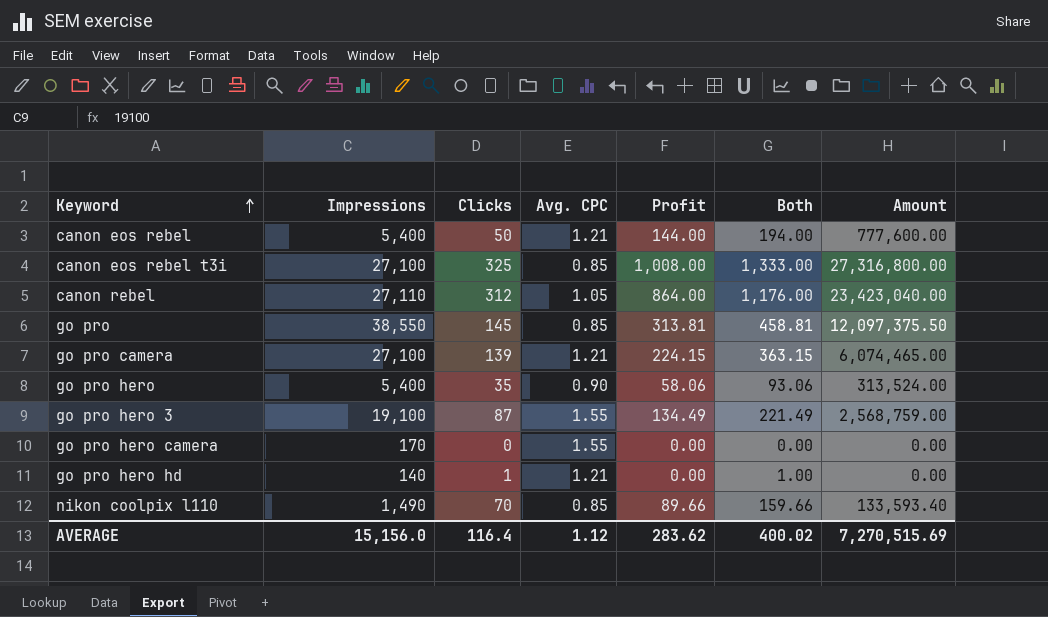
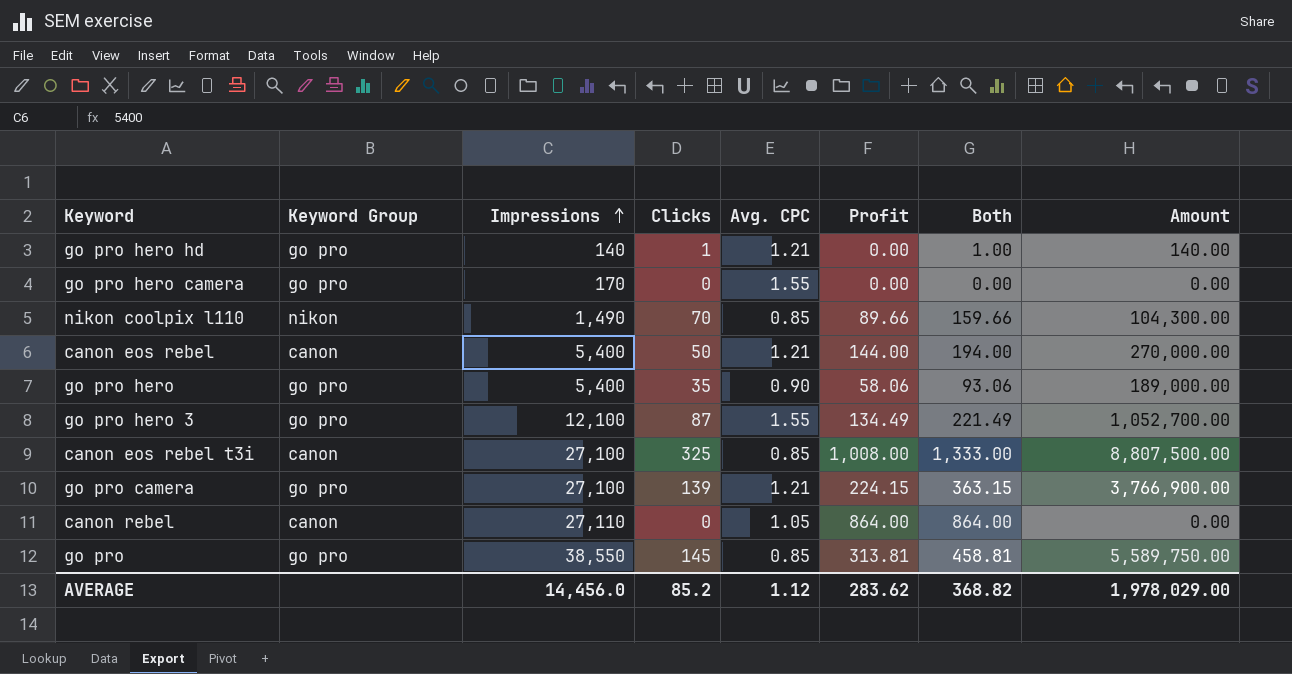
row order: Keyword ascending -> Impressions ascending
column Keyword Group | position: none -> 2
column Amount | formula: [Impressions] * [Profit] -> [Impressions] * [Clicks]
go pro hero 3 | Impressions: 19,100 -> 12,100
canon rebel | Clicks: 312 -> 0
canon rebel | Both: 1,176.00 -> 864.00
AVERAGE | Impressions: 15,156.0 -> 14,456.0
AVERAGE | Clicks: 116.4 -> 85.2
AVERAGE | Both: 400.02 -> 368.82
AVERAGE | Amount: 7,270,515.69 -> 1,978,029.00

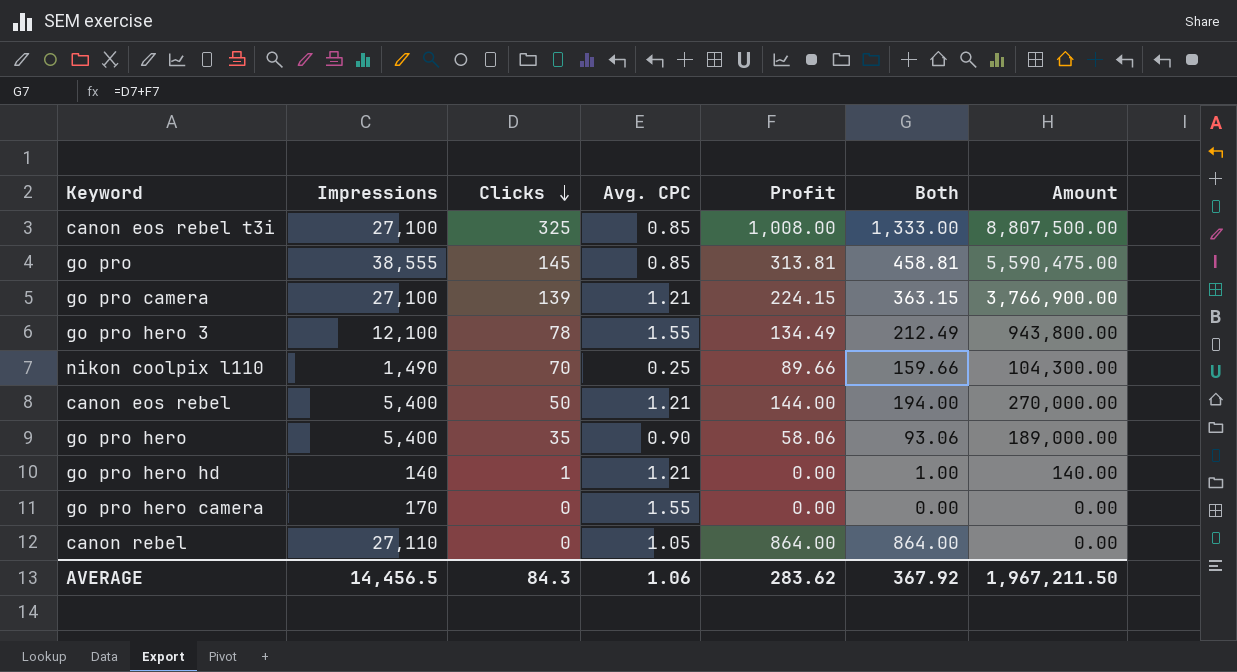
row order: Impressions ascending -> Clicks descending
column Keyword Group | position: 2 -> none
go pro | Impressions: 38,550 -> 38,555
go pro | Amount: 5,589,750.00 -> 5,590,475.00
go pro hero 3 | Clicks: 87 -> 78
go pro hero 3 | Both: 221.49 -> 212.49
go pro hero 3 | Amount: 1,052,700.00 -> 943,800.00
nikon coolpix l110 | Avg. CPC: 0.85 -> 0.25
AVERAGE | Impressions: 14,456.0 -> 14,456.5
AVERAGE | Clicks: 85.2 -> 84.3
AVERAGE | Avg. CPC: 1.12 -> 1.06
AVERAGE | Both: 368.82 -> 367.92
AVERAGE | Amount: 1,978,029.00 -> 1,967,211.50

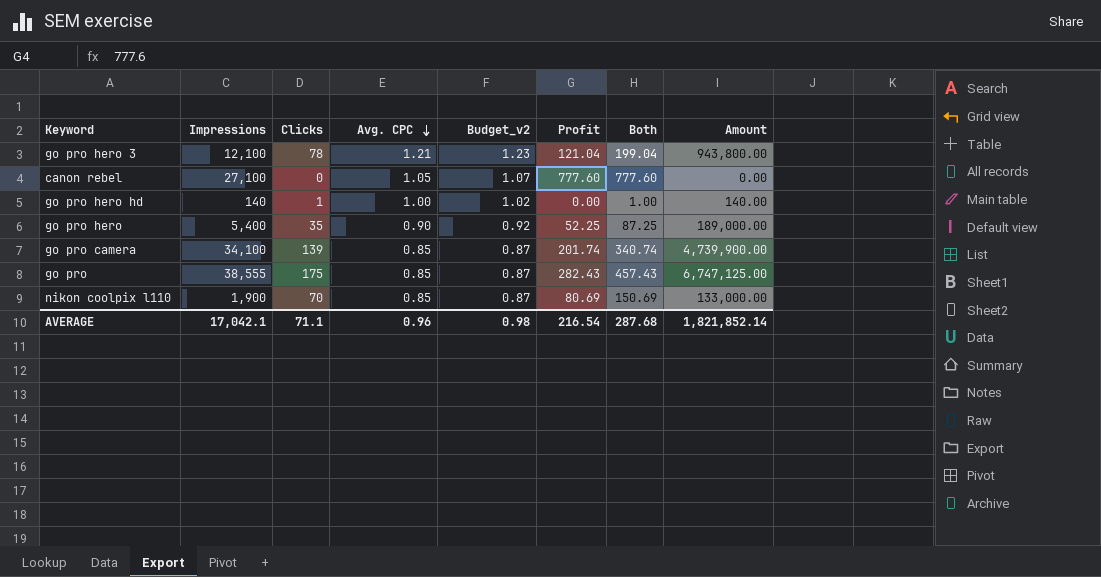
row order: Clicks descending -> Avg. CPC descending
column Budget_v2 | formula: none -> [Avg. CPC] * 1.02
row canon eos rebel t3i: 27,100 | 325 | 0.85 | 1,008.00 | 1,333.00 | 8,807,500.00 -> none
row canon eos rebel: 5,400 | 50 | 1.21 | 144.00 | 194.00 | 270,000.00 -> none
row go pro hero camera: 170 | 0 | 1.55 | 0.00 | 0.00 | 0.00 -> none
go pro hero 3 | Avg. CPC: 1.55 -> 1.21
go pro hero 3 | Profit: 134.49 -> 121.04
go pro hero 3 | Both: 212.49 -> 199.04
canon rebel | Impressions: 27,110 -> 27,100
canon rebel | Profit: 864.00 -> 777.60
canon rebel | Both: 864.00 -> 777.60
go pro hero hd | Avg. CPC: 1.21 -> 1.00
go pro hero | Profit: 58.06 -> 52.25
go pro hero | Both: 93.06 -> 87.25
go pro camera | Impressions: 27,100 -> 34,100
go pro camera | Avg. CPC: 1.21 -> 0.85
go pro camera | Profit: 224.15 -> 201.74
go pro camera | Both: 363.15 -> 340.74
go pro camera | Amount: 3,766,900.00 -> 4,739,900.00
go pro | Clicks: 145 -> 175
go pro | Profit: 313.81 -> 282.43
go pro | Both: 458.81 -> 457.43
go pro | Amount: 5,590,475.00 -> 6,747,125.00
nikon coolpix l110 | Impressions: 1,490 -> 1,900
nikon coolpix l110 | Avg. CPC: 0.25 -> 0.85
nikon coolpix l110 | Profit: 89.66 -> 80.69
nikon coolpix l110 | Both: 159.66 -> 150.69
nikon coolpix l110 | Amount: 104,300.00 -> 133,000.00
AVERAGE | Impressions: 14,456.5 -> 17,042.1
AVERAGE | Clicks: 84.3 -> 71.1
AVERAGE | Avg. CPC: 1.06 -> 0.96
AVERAGE | Profit: 283.62 -> 216.54
AVERAGE | Both: 367.92 -> 287.68
AVERAGE | Amount: 1,967,211.50 -> 1,821,852.14

